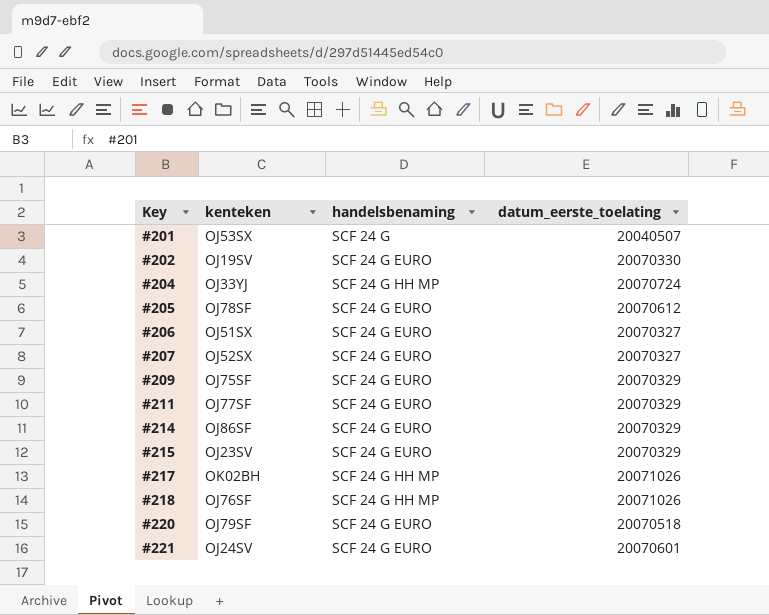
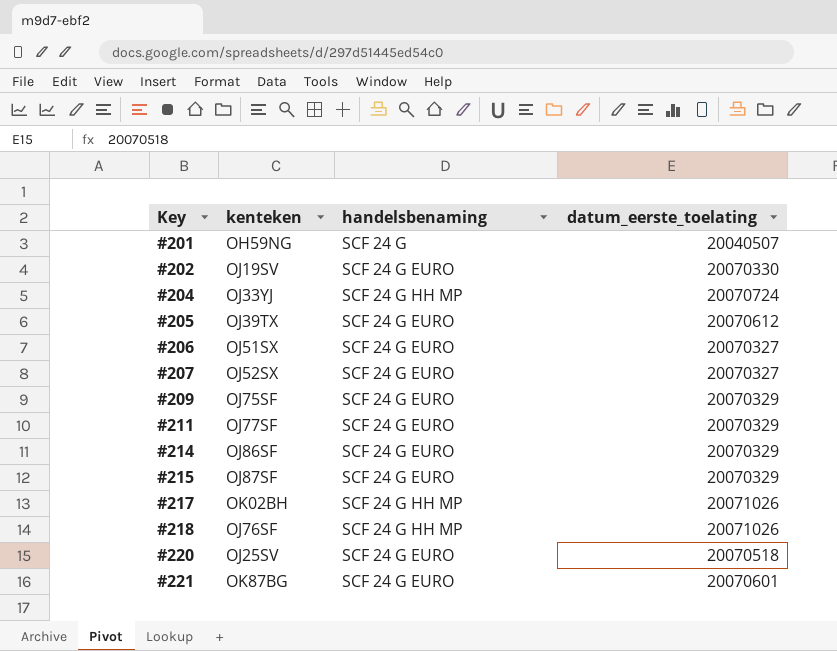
#201 | kenteken: OJ53SX -> OH59NG
#205 | kenteken: OJ78SF -> OJ39TX
#215 | kenteken: OJ23SV -> OJ87SF
#220 | kenteken: OJ79SF -> OJ25SV
#221 | kenteken: OJ24SV -> OK87BG

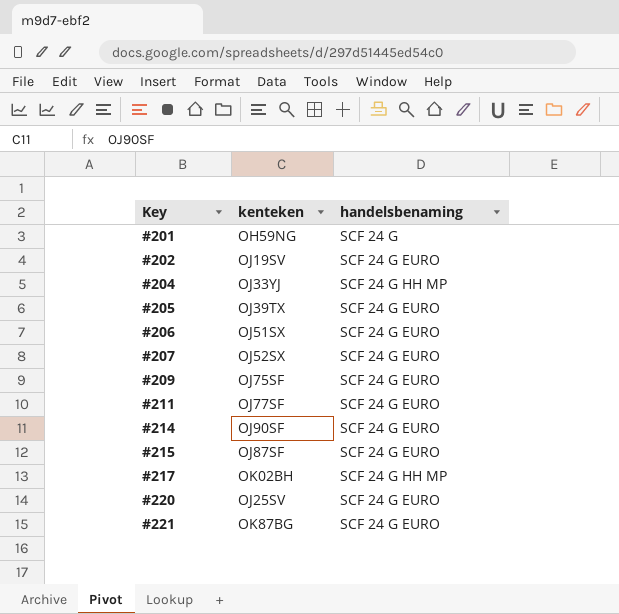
column datum_eerste_toelating | position: 4 -> none
row #218: OJ76SF | SCF 24 G HH MP | 20071026 -> none
#214 | kenteken: OJ86SF -> OJ90SF

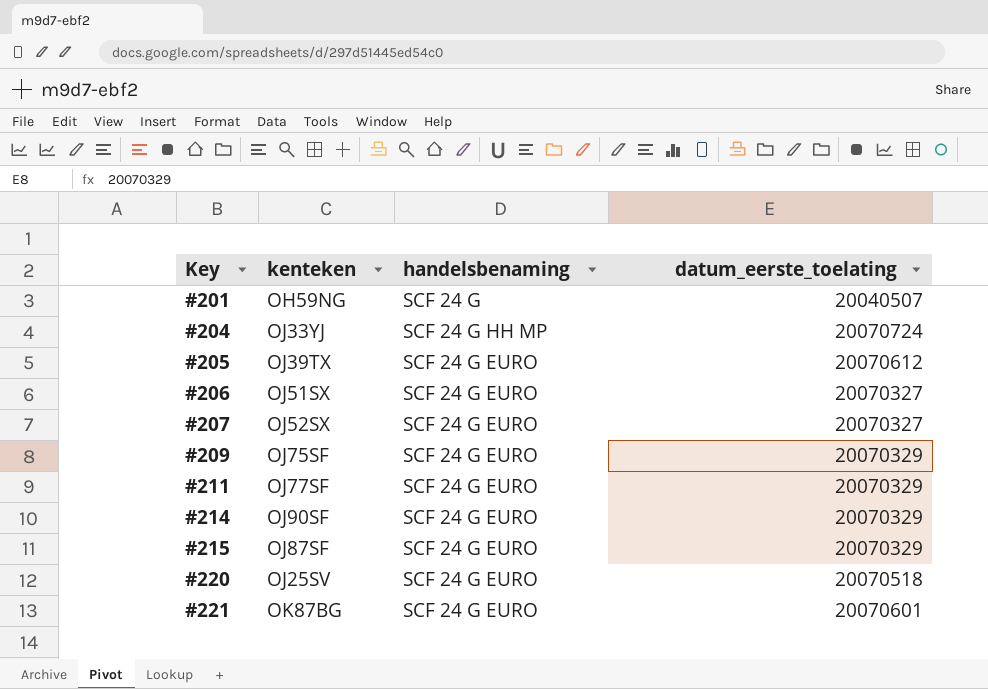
column datum_eerste_toelating | position: none -> 4
row #202: OJ19SV | SCF 24 G EURO -> none
row #217: OK02BH | SCF 24 G HH MP -> none

